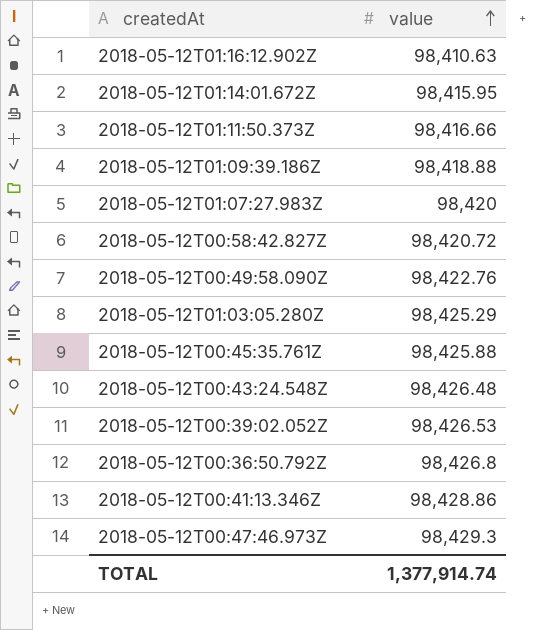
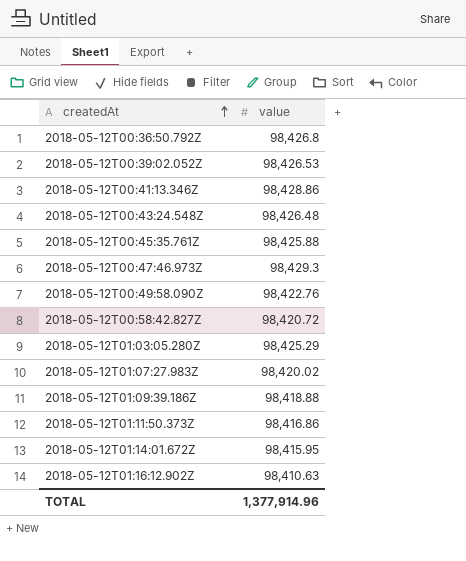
row order: value ascending -> createdAt ascending
2018-05-12T01:07:27.983Z | value: 98,420 -> 98,420.02
2018-05-12T01:11:50.373Z | value: 98,416.66 -> 98,416.86
TOTAL | value: 1,377,914.74 -> 1,377,914.96

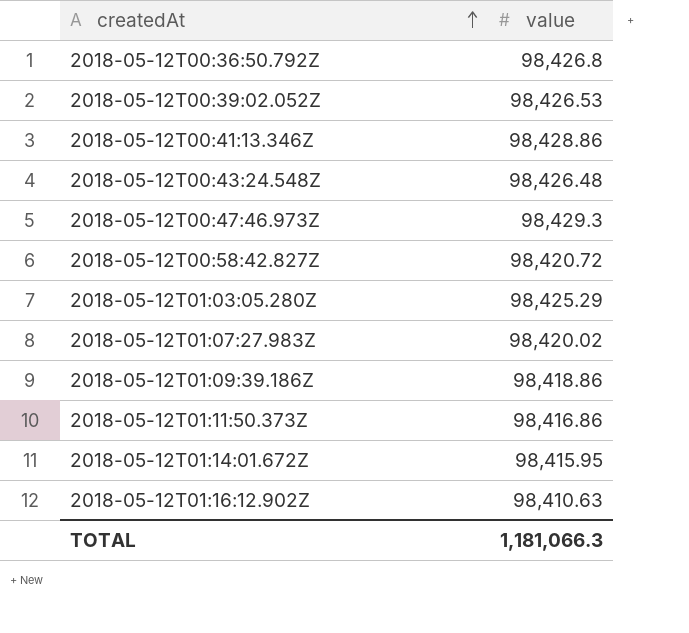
row 2018-05-12T00:45:35.761Z: 98,425.88 -> none
row 2018-05-12T00:49:58.090Z: 98,422.76 -> none
2018-05-12T01:09:39.186Z | value: 98,418.88 -> 98,418.86
TOTAL | value: 1,377,914.96 -> 1,181,066.3

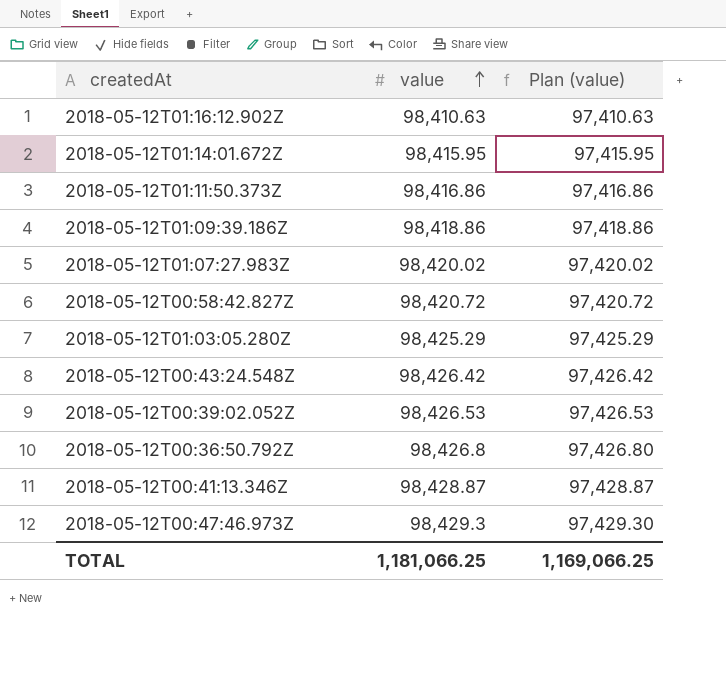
row order: createdAt ascending -> value ascending
column Plan (value) | formula: none -> [value] - 1000
2018-05-12T00:43:24.548Z | value: 98,426.48 -> 98,426.42
2018-05-12T00:41:13.346Z | value: 98,428.86 -> 98,428.87
TOTAL | value: 1,181,066.3 -> 1,181,066.25

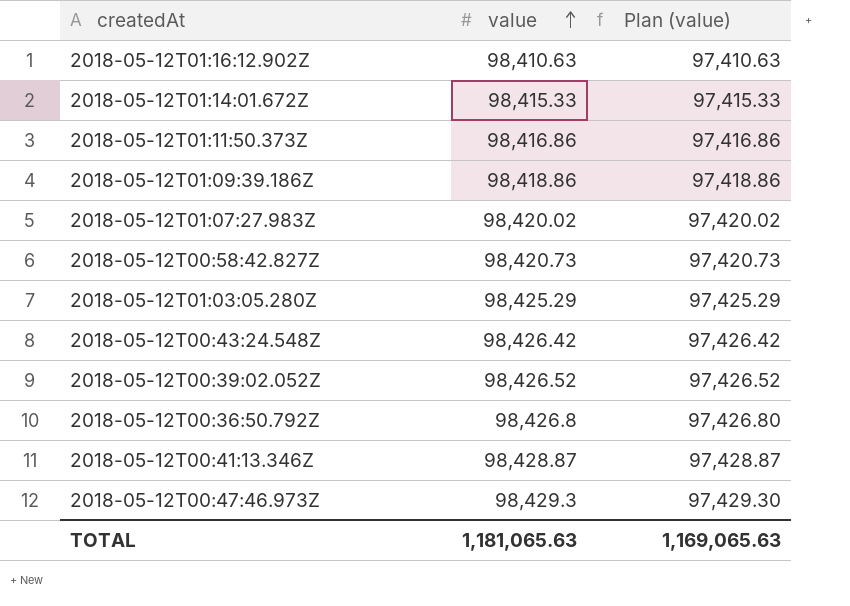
2018-05-12T01:14:01.672Z | value: 98,415.95 -> 98,415.33
2018-05-12T01:14:01.672Z | Plan (value): 97,415.95 -> 97,415.33
2018-05-12T00:58:42.827Z | value: 98,420.72 -> 98,420.73
2018-05-12T00:58:42.827Z | Plan (value): 97,420.72 -> 97,420.73
2018-05-12T00:39:02.052Z | value: 98,426.53 -> 98,426.52
2018-05-12T00:39:02.052Z | Plan (value): 97,426.53 -> 97,426.52
TOTAL | value: 1,181,066.25 -> 1,181,065.63
TOTAL | Plan (value): 1,169,066.25 -> 1,169,065.63

